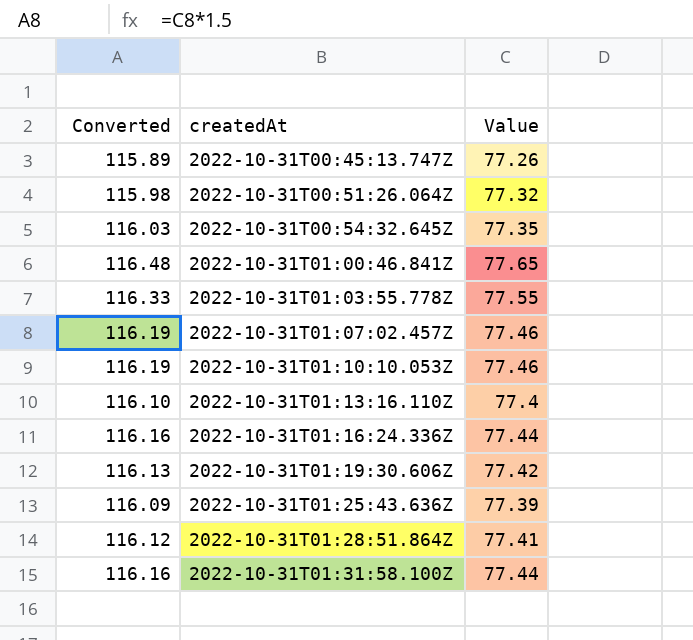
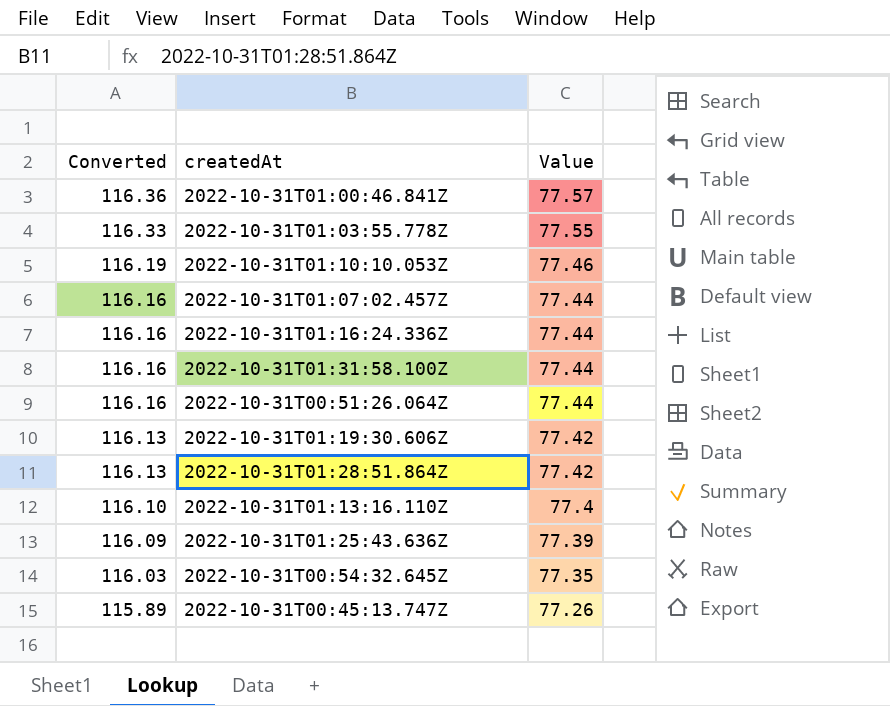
row order: createdAt ascending -> Converted descending
2022-10-31T01:00:46.841Z | Converted: 116.48 -> 116.36
2022-10-31T01:00:46.841Z | Value: 77.65 -> 77.57
2022-10-31T01:07:02.457Z | Converted: 116.19 -> 116.16
2022-10-31T01:07:02.457Z | Value: 77.46 -> 77.44
2022-10-31T00:51:26.064Z | Converted: 115.98 -> 116.16
2022-10-31T00:51:26.064Z | Value: 77.32 -> 77.44
2022-10-31T01:28:51.864Z | Converted: 116.12 -> 116.13
2022-10-31T01:28:51.864Z | Value: 77.41 -> 77.42

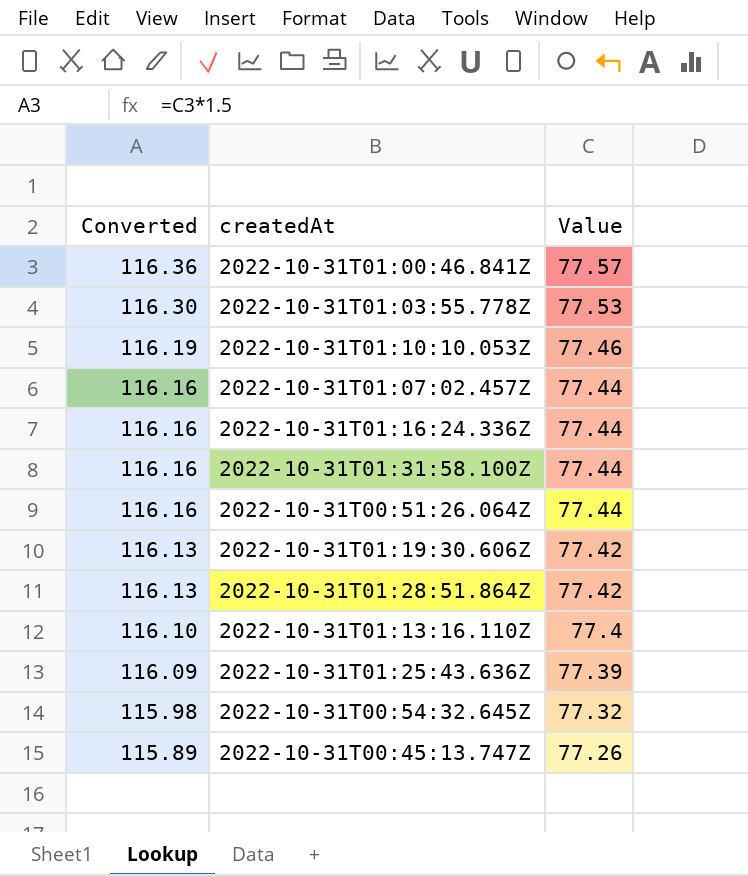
2022-10-31T01:03:55.778Z | Converted: 116.33 -> 116.30
2022-10-31T01:03:55.778Z | Value: 77.55 -> 77.53
2022-10-31T00:54:32.645Z | Converted: 116.03 -> 115.98
2022-10-31T00:54:32.645Z | Value: 77.35 -> 77.32

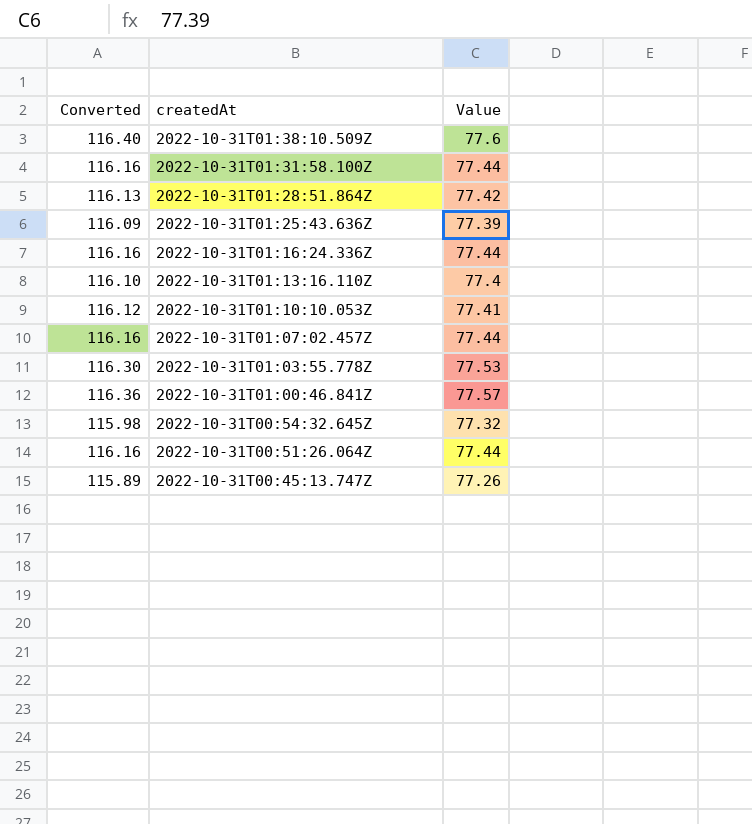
row order: Converted descending -> createdAt descending
row 2022-10-31T01:19:30.606Z: 116.13 | 77.42 -> none
row 2022-10-31T01:38:10.509Z: none -> 116.40 | 77.6
2022-10-31T01:10:10.053Z | Converted: 116.19 -> 116.12
2022-10-31T01:10:10.053Z | Value: 77.46 -> 77.41

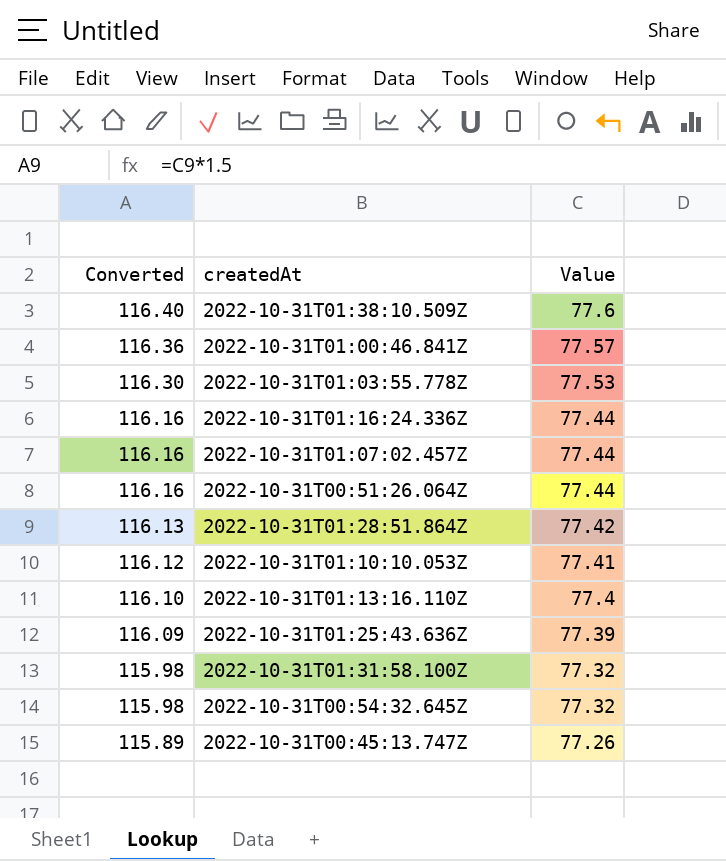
row order: createdAt descending -> Converted descending
2022-10-31T01:31:58.100Z | Converted: 116.16 -> 115.98
2022-10-31T01:31:58.100Z | Value: 77.44 -> 77.32

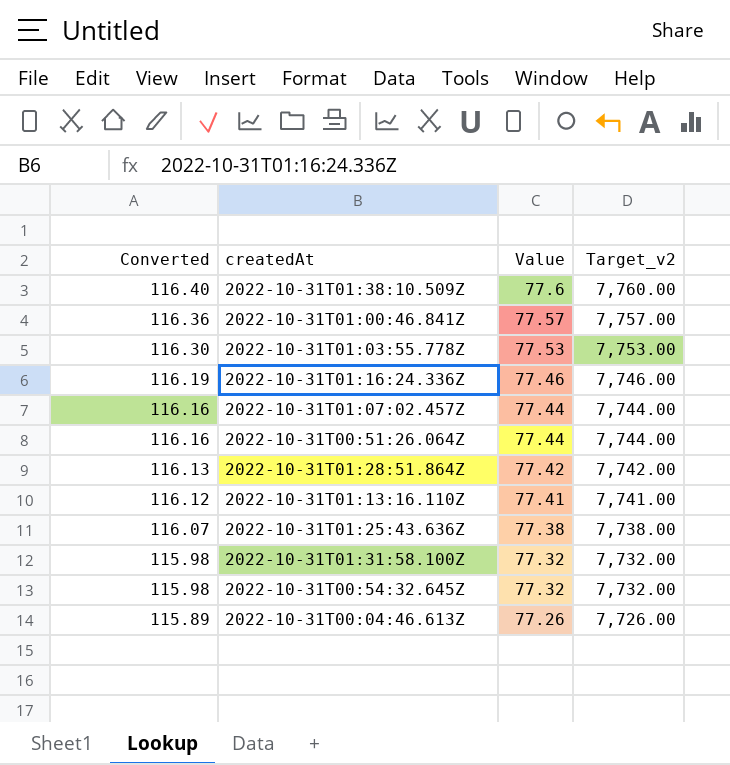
column Target_v2 | formula: none -> [Value] * 100
row 2022-10-31T01:10:10.053Z: 116.12 | 77.41 -> none
row 2022-10-31T00:45:13.747Z: 115.89 | 77.26 -> none
2022-10-31T01:16:24.336Z | Converted: 116.16 -> 116.19
2022-10-31T01:16:24.336Z | Value: 77.44 -> 77.46
2022-10-31T01:13:16.110Z | Converted: 116.10 -> 116.12
2022-10-31T01:13:16.110Z | Value: 77.4 -> 77.41
2022-10-31T01:25:43.636Z | Converted: 116.09 -> 116.07
2022-10-31T01:25:43.636Z | Value: 77.39 -> 77.38
row 2022-10-31T00:04:46.613Z: none -> 115.89 | 77.26 | 7,726.00

